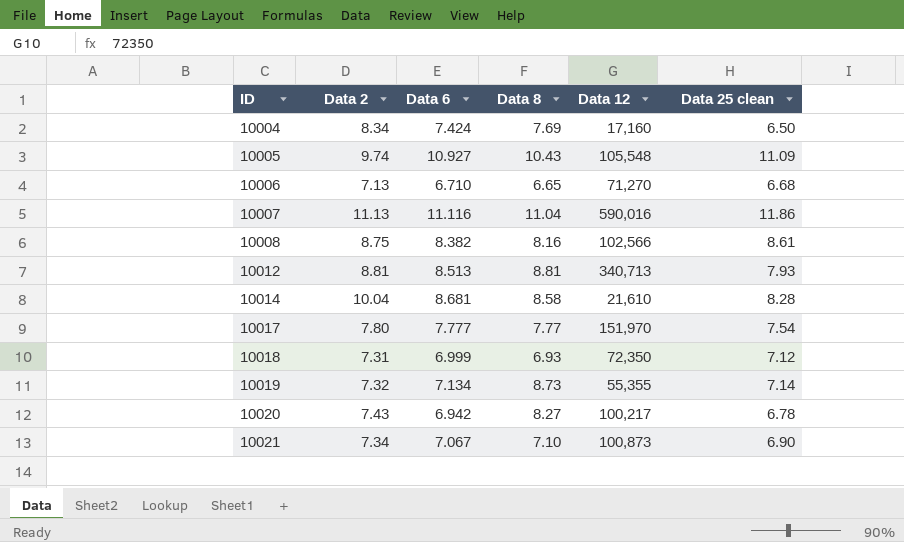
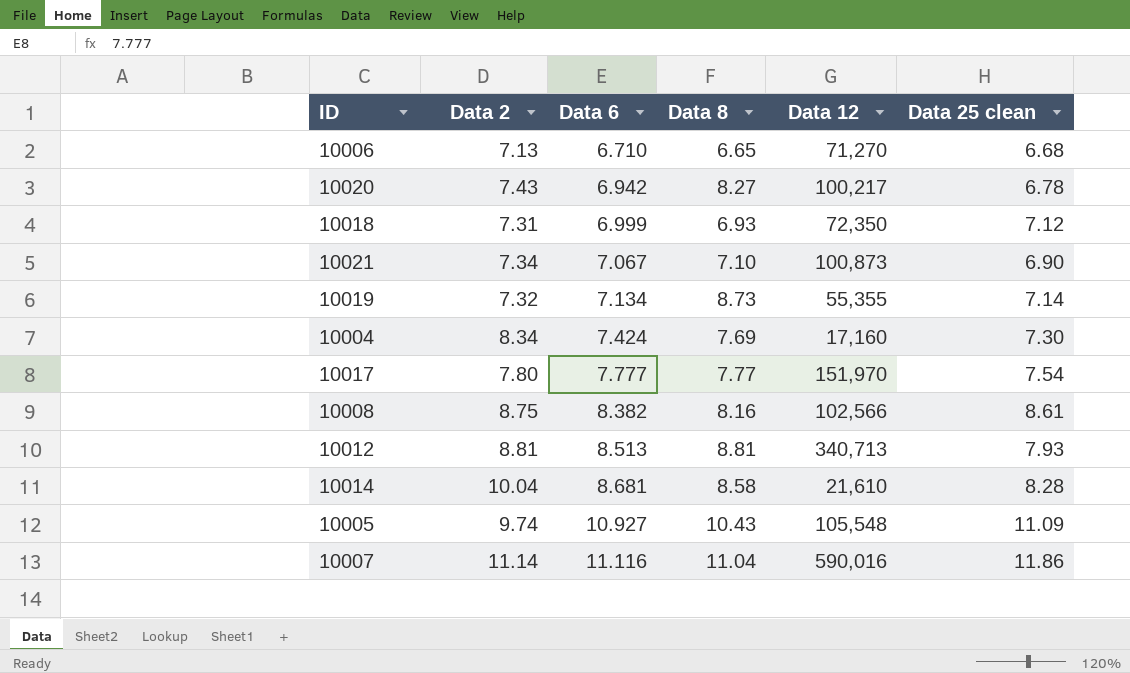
row order: ID ascending -> Data 6 ascending
10004 | Data 25 clean: 6.50 -> 7.30
10007 | Data 2: 11.13 -> 11.14

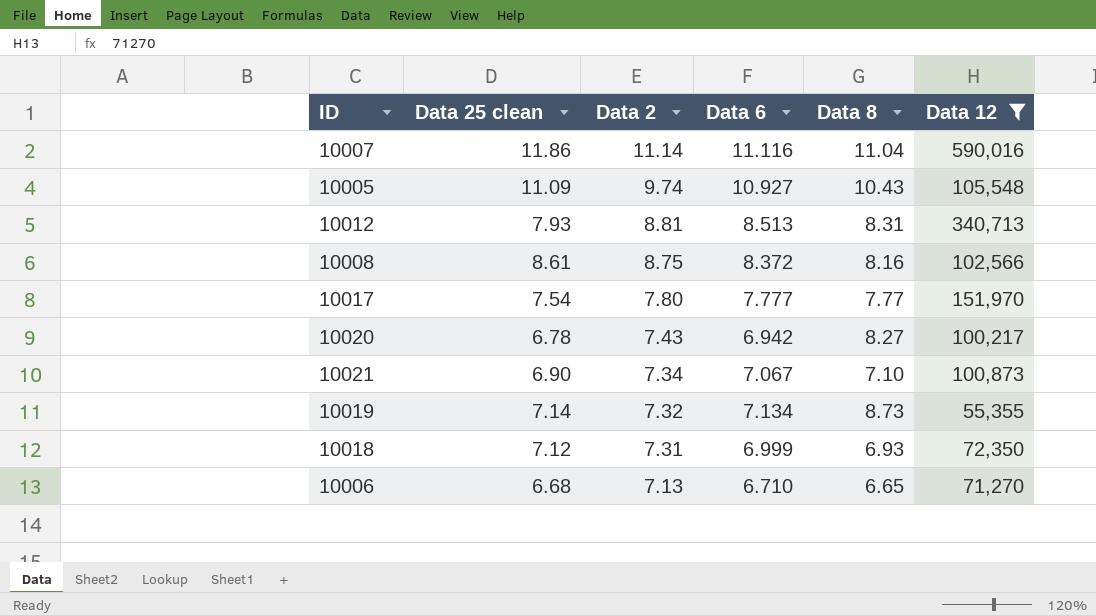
filter: none -> Data 12 >= 55,355
row order: Data 6 ascending -> Data 2 descending
column Data 25 clean | position: 6 -> 2
10012 | Data 8: 8.81 -> 8.31
10008 | Data 6: 8.382 -> 8.372

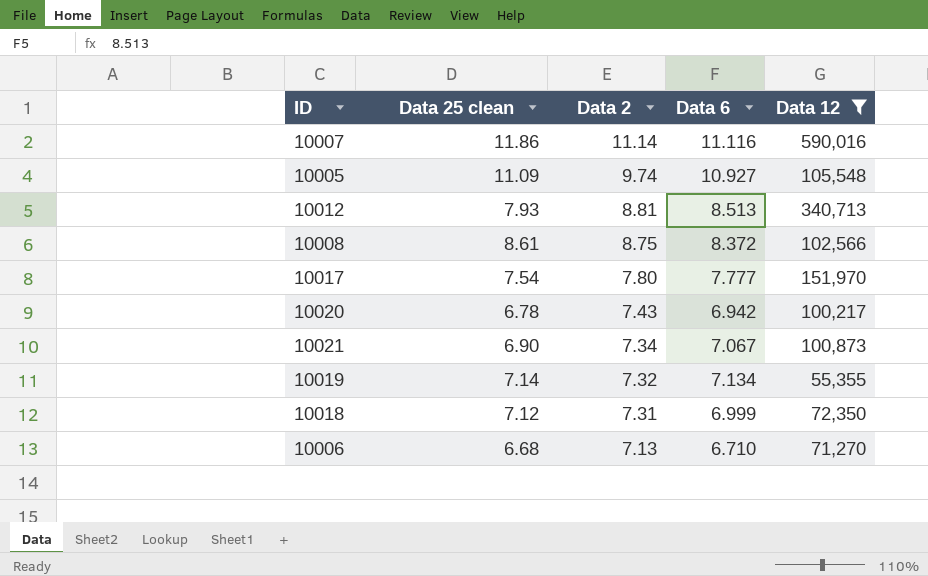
column Data 8 | position: 5 -> none

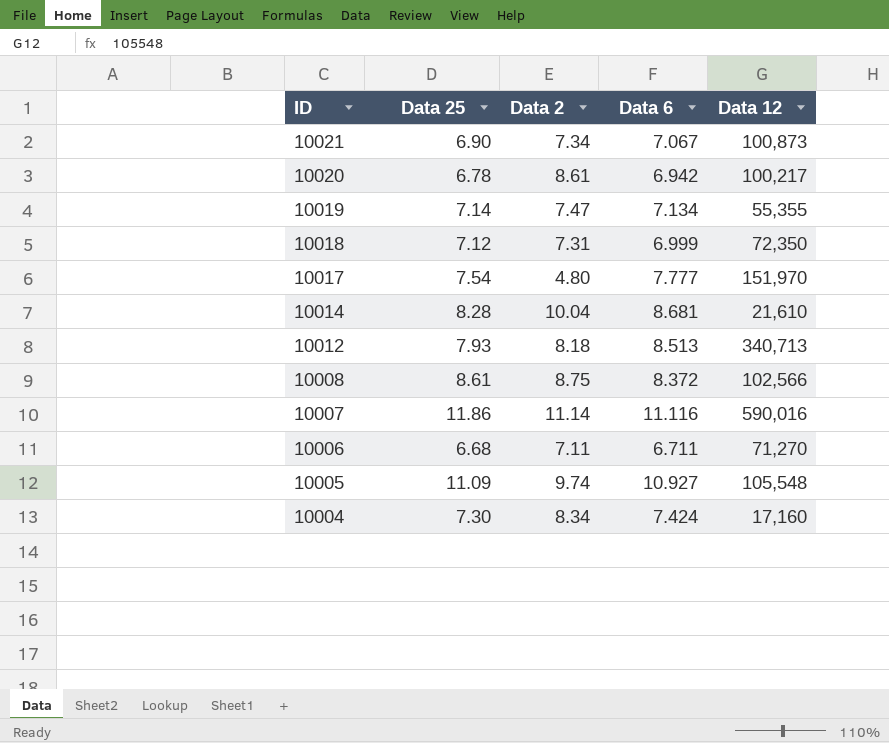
filter: Data 12 >= 55,355 -> none
row order: Data 2 descending -> ID descending
column name: Data 25 clean -> Data 25
10020 | Data 2: 7.43 -> 8.61
10019 | Data 2: 7.32 -> 7.47
10017 | Data 2: 7.80 -> 4.80
10012 | Data 2: 8.81 -> 8.18
10006 | Data 2: 7.13 -> 7.11
10006 | Data 6: 6.710 -> 6.711

